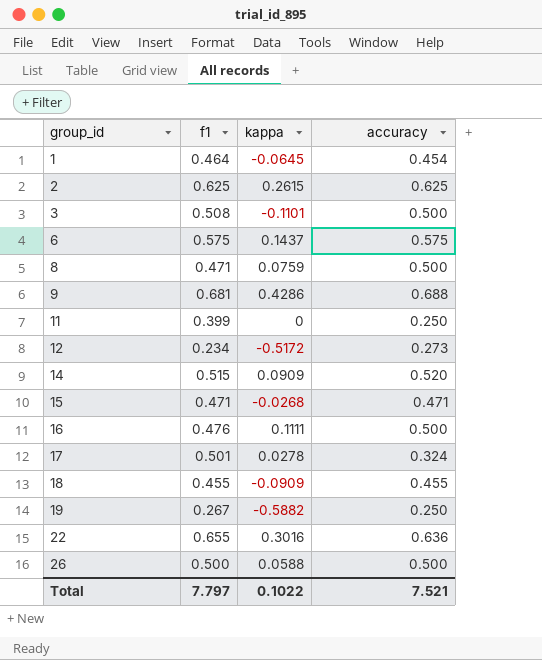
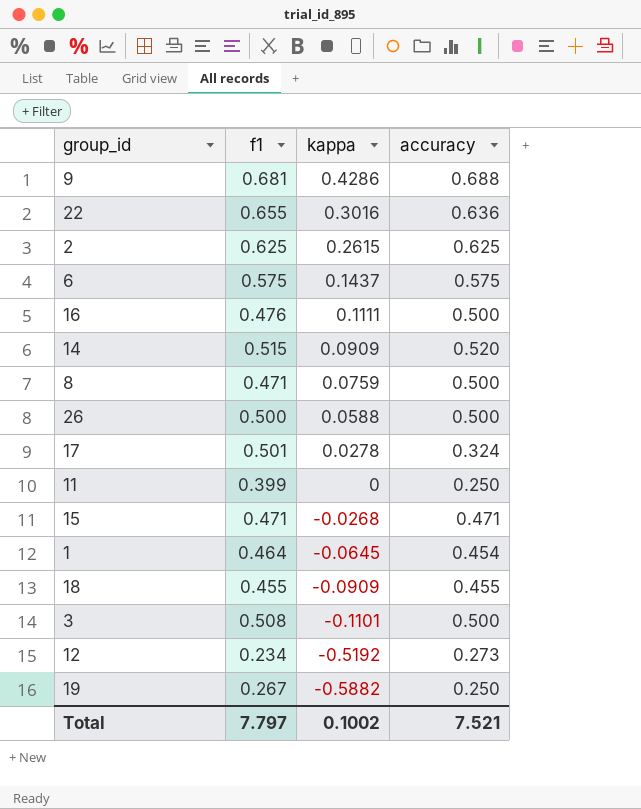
row order: group_id ascending -> kappa descending
12 | kappa: -0.5172 -> -0.5192
Total | kappa: 0.1022 -> 0.1002

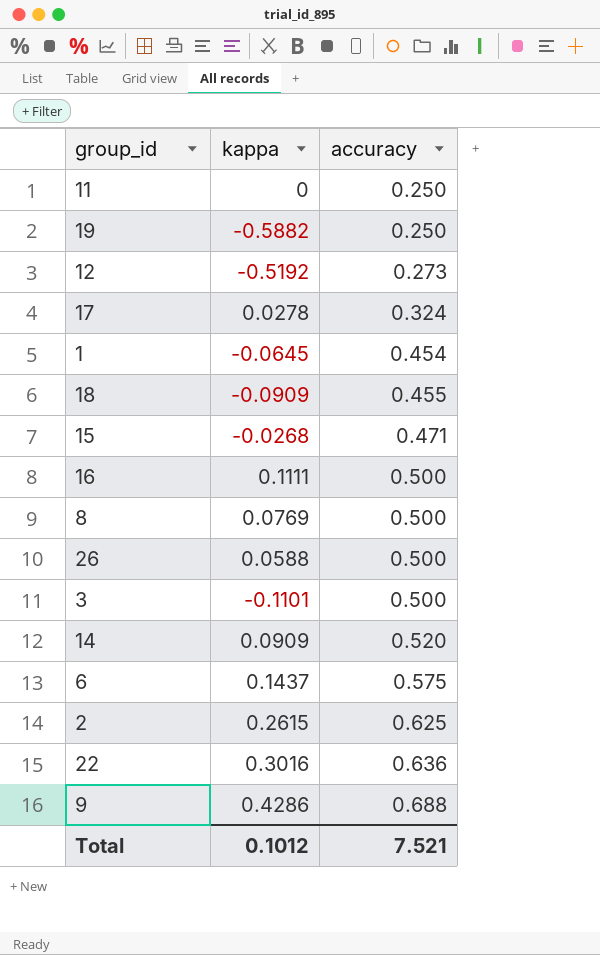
row order: kappa descending -> accuracy ascending
column f1 | position: 2 -> none
8 | kappa: 0.0759 -> 0.0769
Total | kappa: 0.1002 -> 0.1012

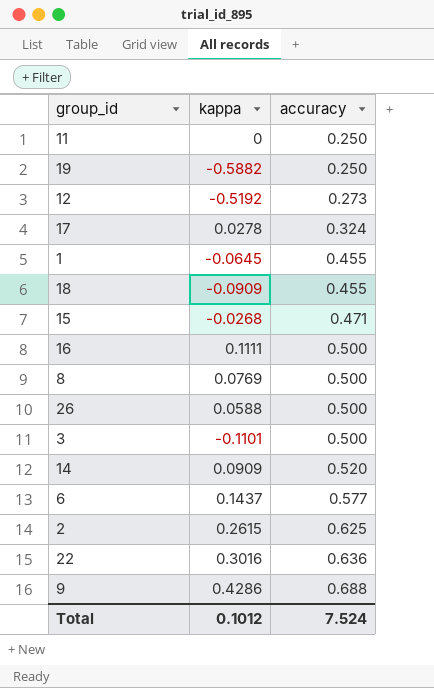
1 | accuracy: 0.454 -> 0.455
6 | accuracy: 0.575 -> 0.577
Total | accuracy: 7.521 -> 7.524

